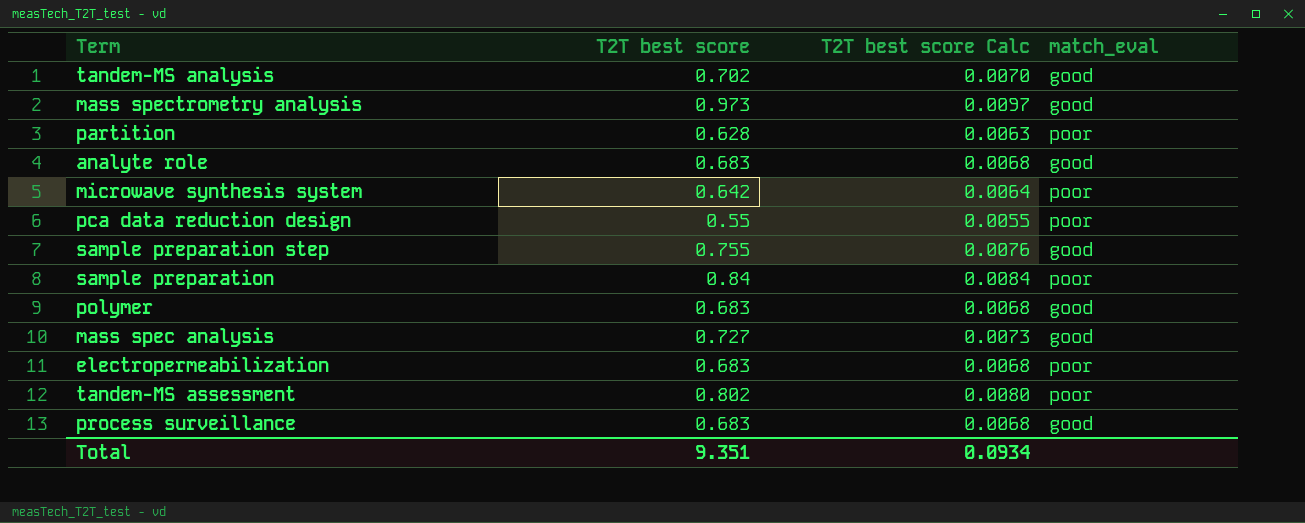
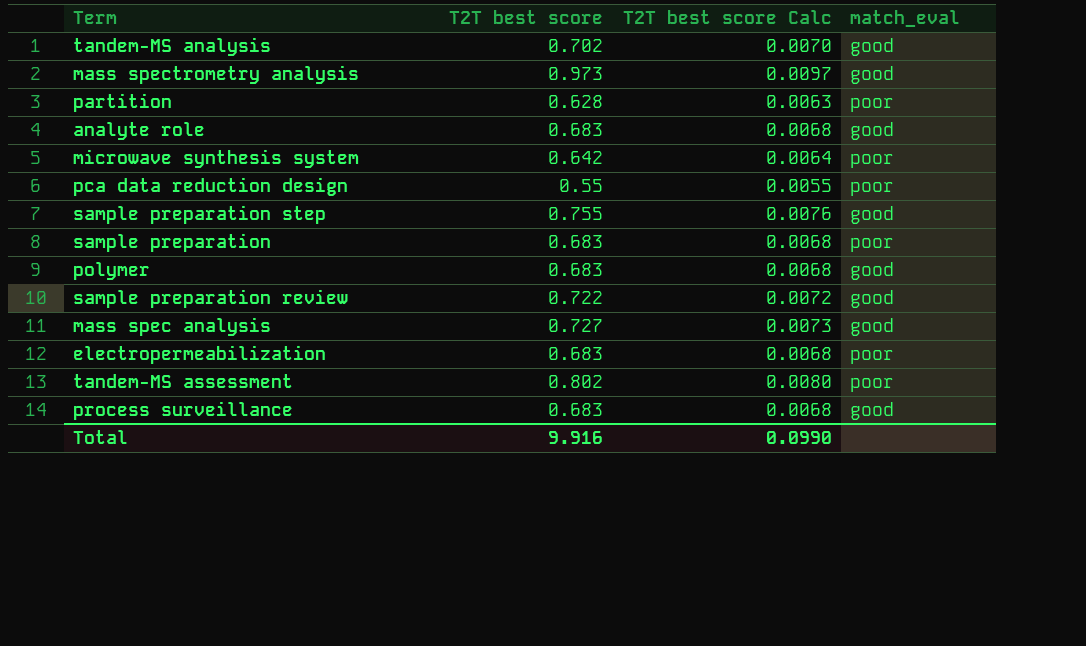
sample preparation | T2T best score: 0.84 -> 0.683
sample preparation | T2T best score Calc: 0.0084 -> 0.0068
row sample preparation review: none -> 0.722 | 0.0072 | good
Total | T2T best score: 9.351 -> 9.916
Total | T2T best score Calc: 0.0934 -> 0.0990

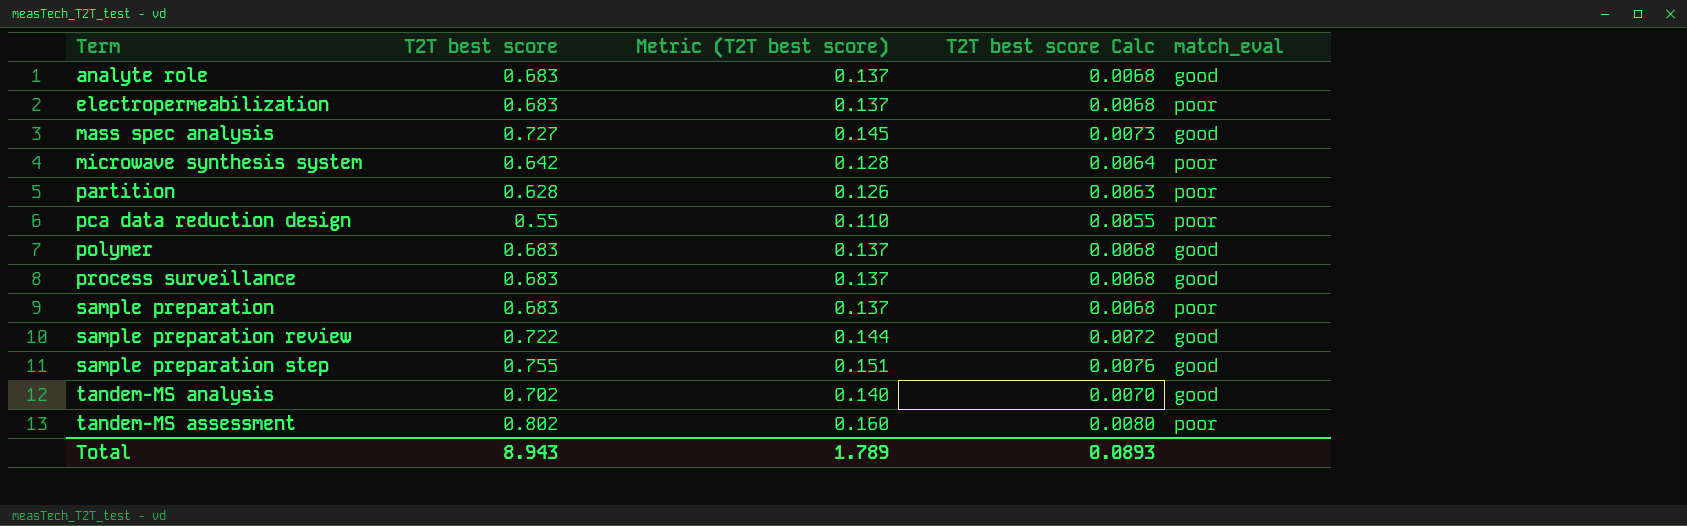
row order: none -> Term ascending
column Metric (T2T best score) | formula: none -> [T2T best score] * 0.2
row mass spectrometry analysis: 0.973 | 0.0097 | good -> none
Total | T2T best score: 9.916 -> 8.943
Total | T2T best score Calc: 0.0990 -> 0.0893

